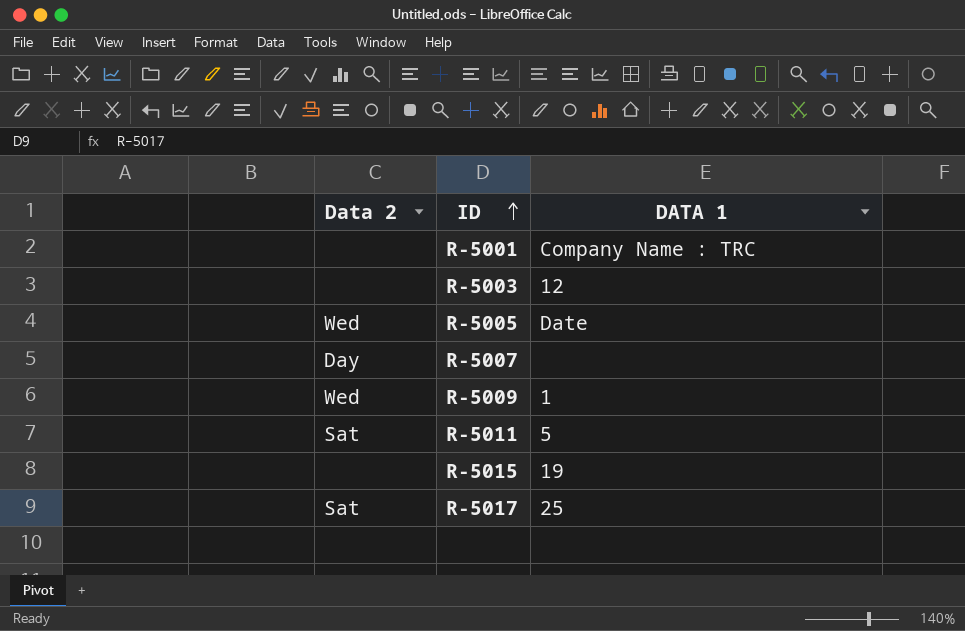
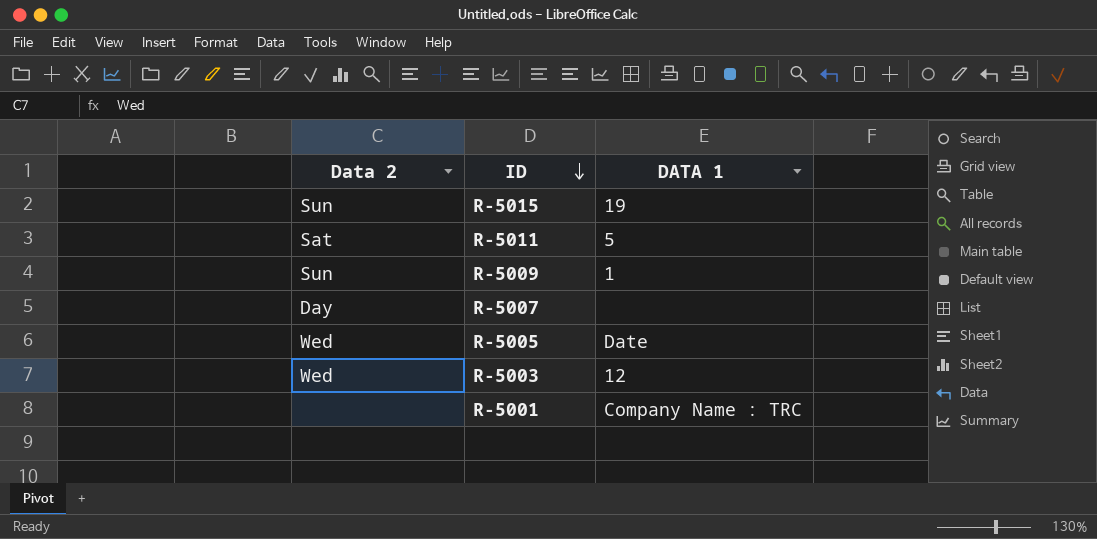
row order: ID ascending -> ID descending
row R-5017: Sat | 25 -> none
R-5015 | Data 2: none -> Sun
R-5009 | Data 2: Wed -> Sun
R-5003 | Data 2: none -> Wed

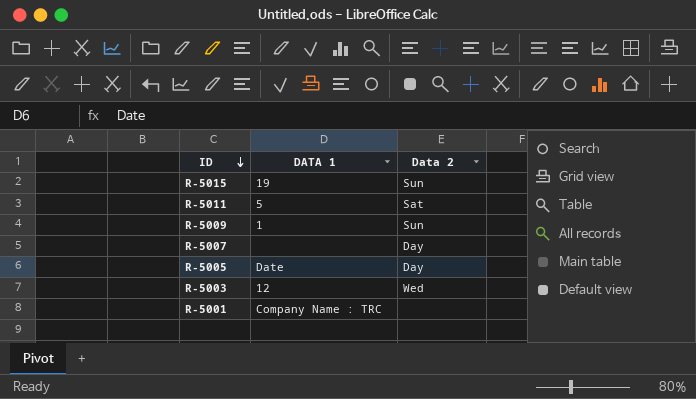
column Data 2 | position: 1 -> 3
R-5005 | Data 2: Wed -> Day

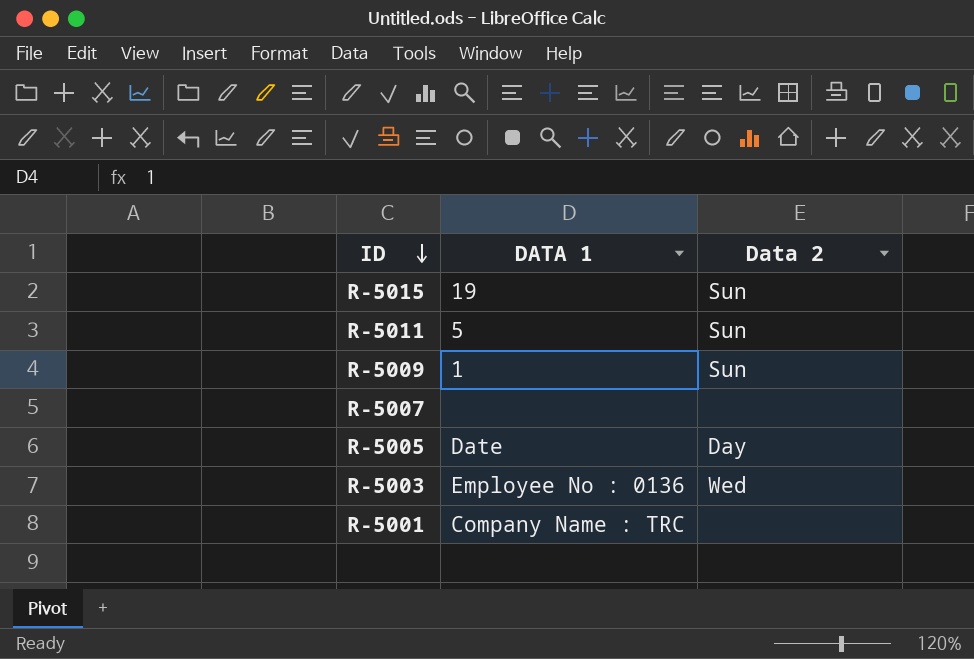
R-5011 | Data 2: Sat -> Sun
R-5007 | Data 2: Day -> none
R-5003 | DATA 1: 12 -> Employee No : 0136

